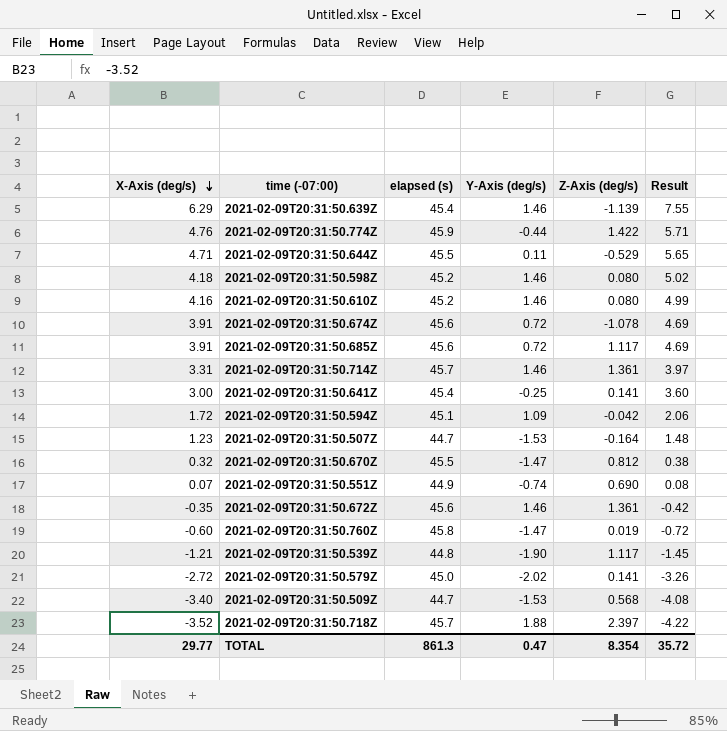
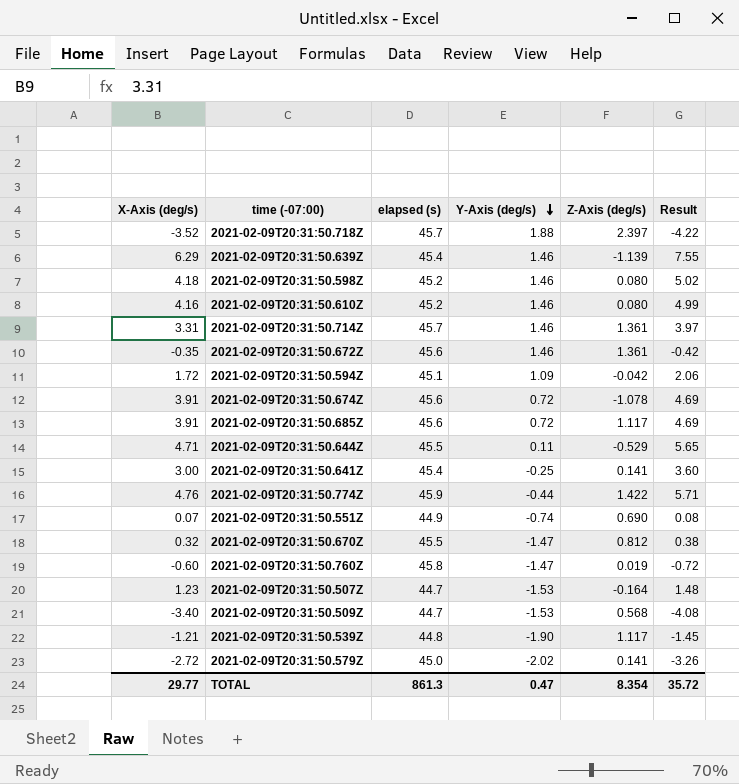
row order: X-Axis (deg/s) descending -> Y-Axis (deg/s) descending

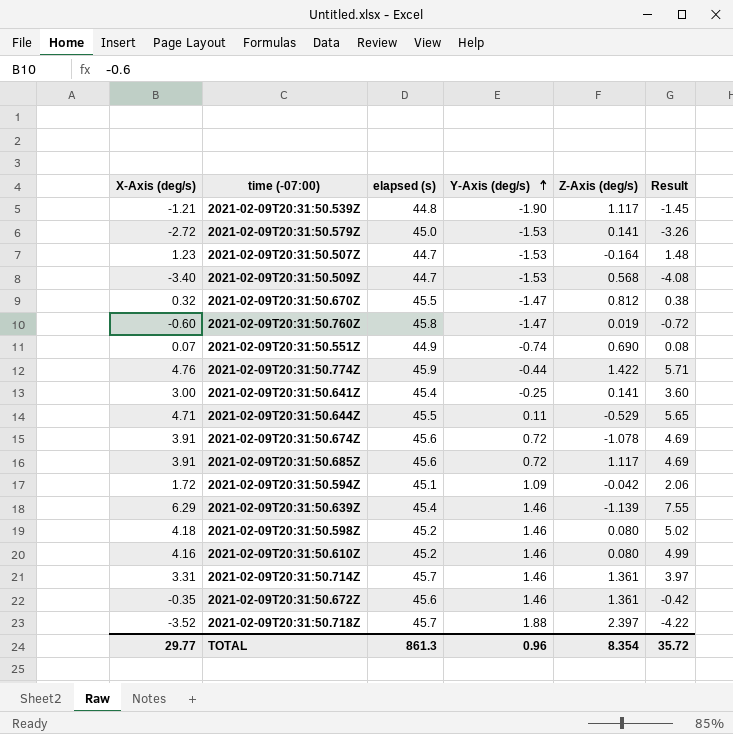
row order: Y-Axis (deg/s) descending -> Y-Axis (deg/s) ascending
2021-02-09T20:31:50.579Z | Y-Axis (deg/s): -2.02 -> -1.53
TOTAL | Y-Axis (deg/s): 0.47 -> 0.96

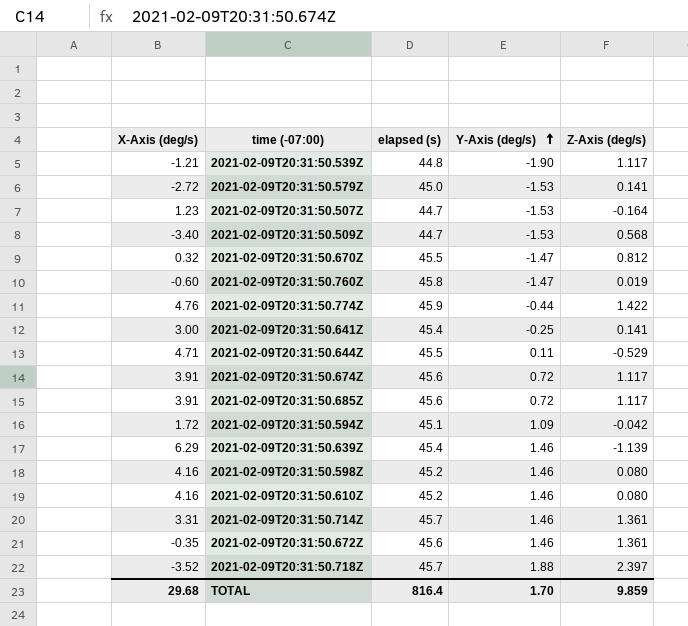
column Result | formula: [X-Axis (deg/s)] * 1.2 -> none
row 2021-02-09T20:31:50.551Z: 0.07 | 44.9 | -0.74 | 0.690 | 0.08 -> none
2021-02-09T20:31:50.674Z | Z-Axis (deg/s): -1.078 -> 1.117
2021-02-09T20:31:50.598Z | X-Axis (deg/s): 4.18 -> 4.16
TOTAL | X-Axis (deg/s): 29.77 -> 29.68
TOTAL | elapsed (s): 861.3 -> 816.4
TOTAL | Y-Axis (deg/s): 0.96 -> 1.70
TOTAL | Z-Axis (deg/s): 8.354 -> 9.859

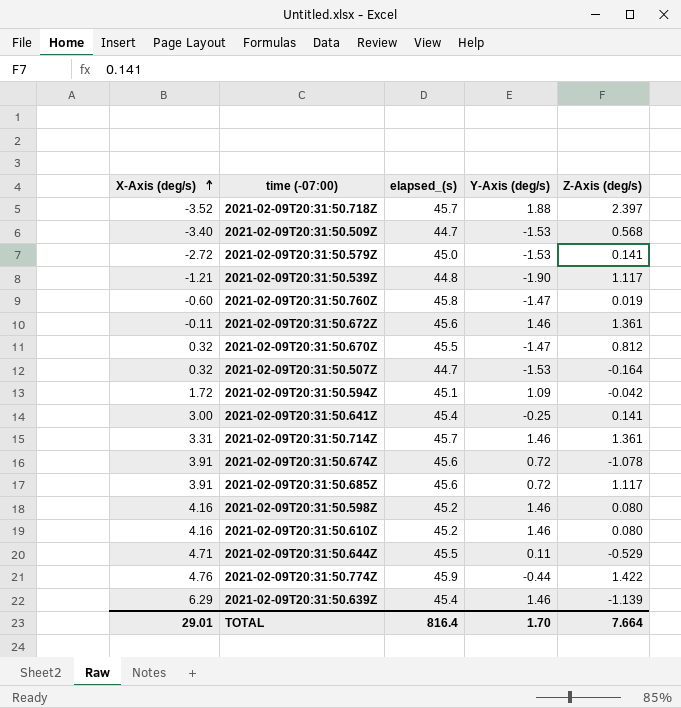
row order: Y-Axis (deg/s) ascending -> X-Axis (deg/s) ascending
column name: elapsed (s) -> elapsed_(s)
2021-02-09T20:31:50.672Z | X-Axis (deg/s): -0.35 -> -0.11
2021-02-09T20:31:50.507Z | X-Axis (deg/s): 1.23 -> 0.32
2021-02-09T20:31:50.674Z | Z-Axis (deg/s): 1.117 -> -1.078
TOTAL | X-Axis (deg/s): 29.68 -> 29.01
TOTAL | Z-Axis (deg/s): 9.859 -> 7.664

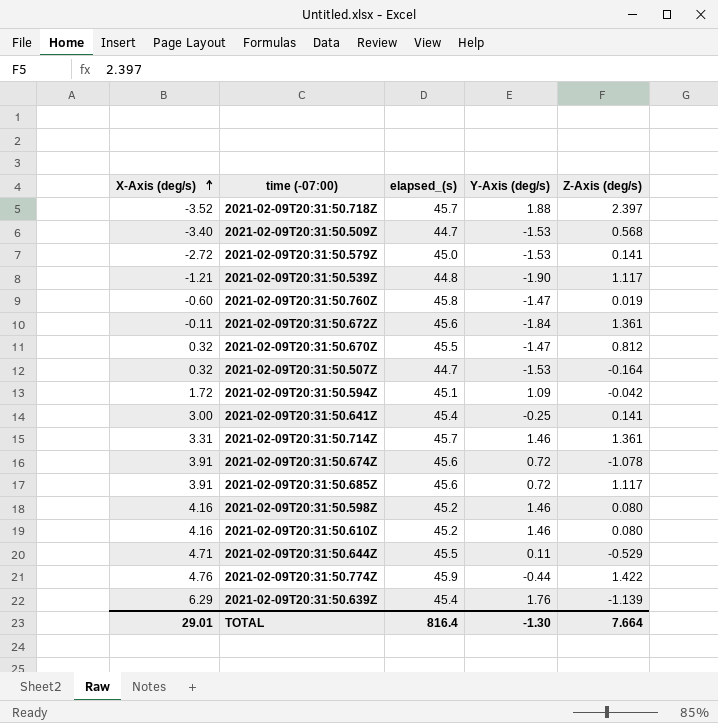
2021-02-09T20:31:50.672Z | Y-Axis (deg/s): 1.46 -> -1.84
2021-02-09T20:31:50.639Z | Y-Axis (deg/s): 1.46 -> 1.76
TOTAL | Y-Axis (deg/s): 1.70 -> -1.30

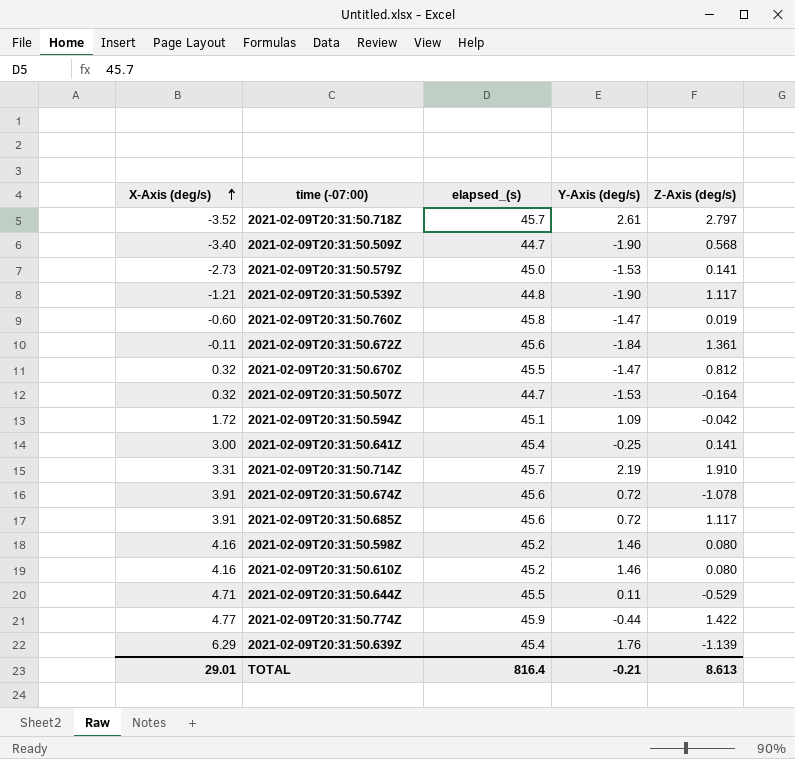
2021-02-09T20:31:50.718Z | Y-Axis (deg/s): 1.88 -> 2.61
2021-02-09T20:31:50.718Z | Z-Axis (deg/s): 2.397 -> 2.797
2021-02-09T20:31:50.509Z | Y-Axis (deg/s): -1.53 -> -1.90
2021-02-09T20:31:50.579Z | X-Axis (deg/s): -2.72 -> -2.73
2021-02-09T20:31:50.714Z | Y-Axis (deg/s): 1.46 -> 2.19
2021-02-09T20:31:50.714Z | Z-Axis (deg/s): 1.361 -> 1.910
2021-02-09T20:31:50.774Z | X-Axis (deg/s): 4.76 -> 4.77
TOTAL | Y-Axis (deg/s): -1.30 -> -0.21
TOTAL | Z-Axis (deg/s): 7.664 -> 8.613

